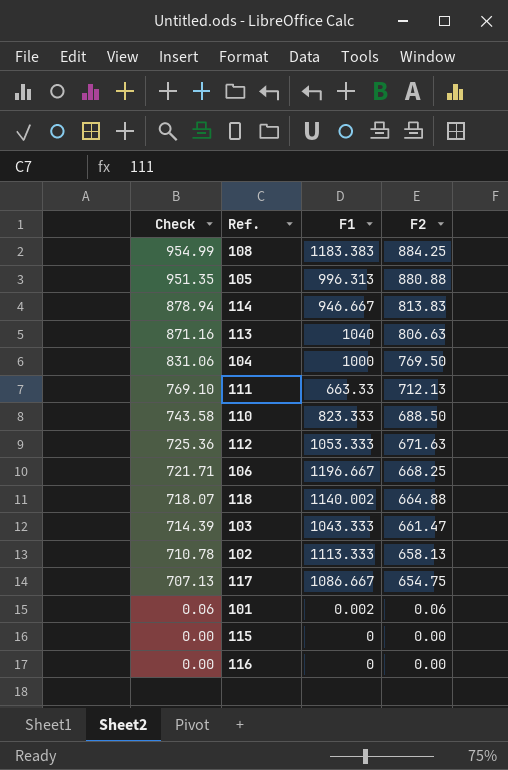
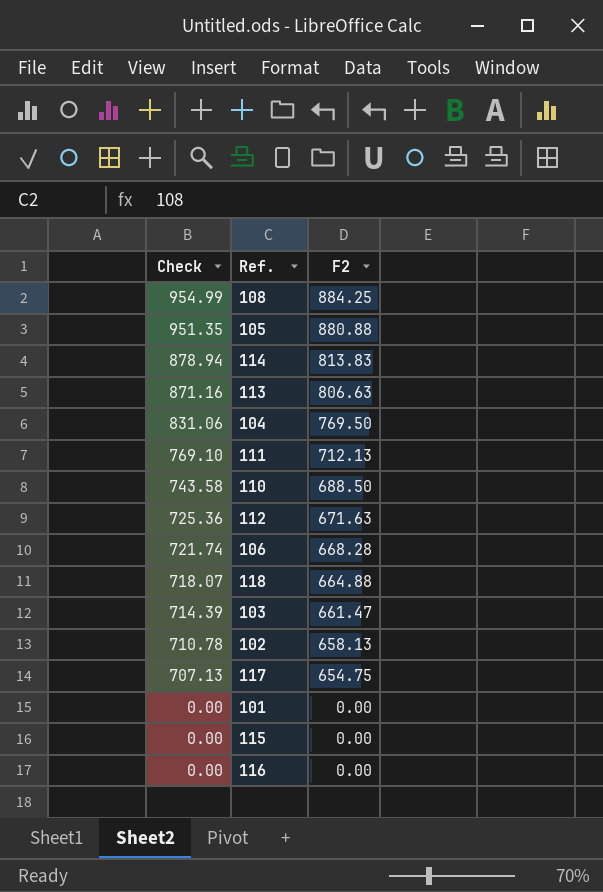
column F1 | position: 3 -> none
106 | Check: 721.71 -> 721.74
106 | F2: 668.25 -> 668.28
101 | Check: 0.06 -> 0.00
101 | F2: 0.06 -> 0.00

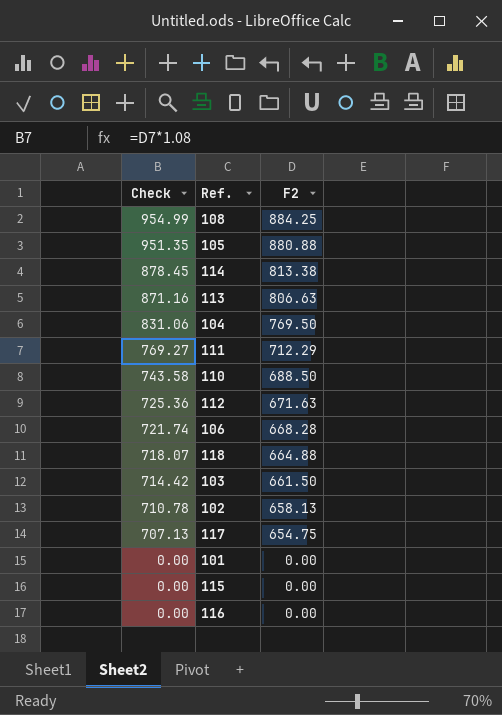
114 | Check: 878.94 -> 878.45
114 | F2: 813.83 -> 813.38
111 | Check: 769.10 -> 769.27
111 | F2: 712.13 -> 712.29
103 | Check: 714.39 -> 714.42
103 | F2: 661.47 -> 661.50

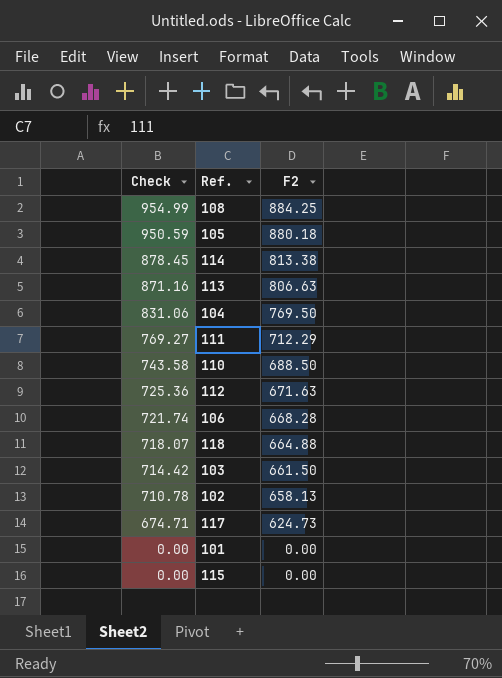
row 116: 0.00 | 0.00 -> none
105 | Check: 951.35 -> 950.59
105 | F2: 880.88 -> 880.18
117 | Check: 707.13 -> 674.71
117 | F2: 654.75 -> 624.73

